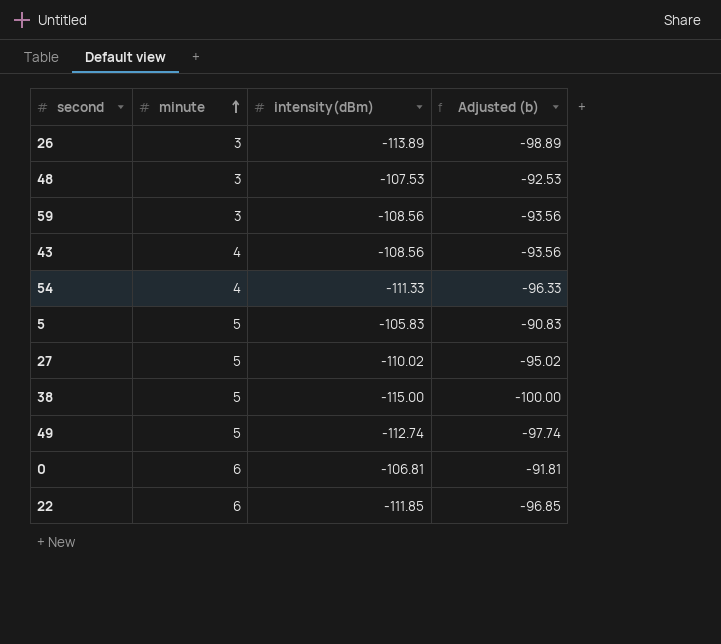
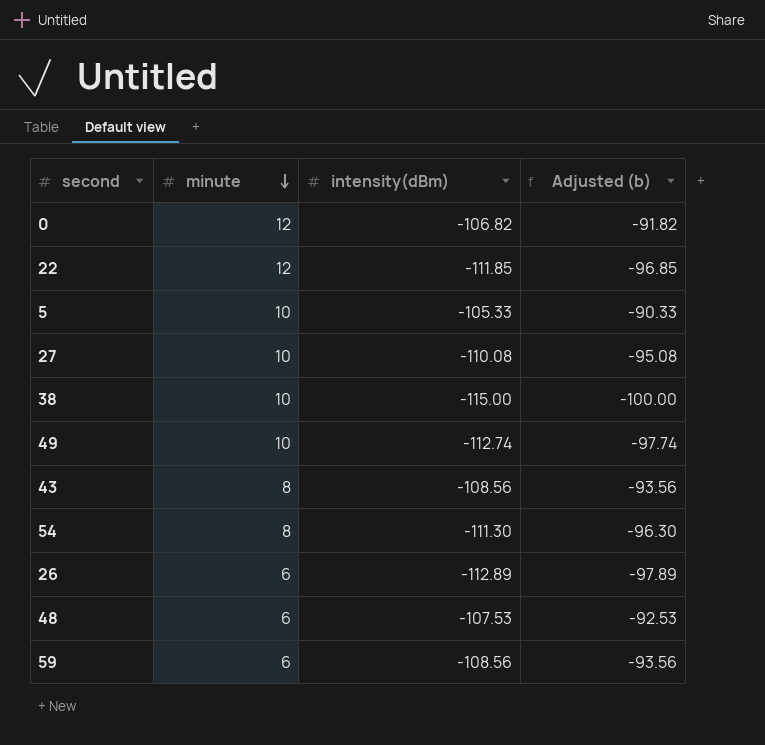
row order: minute ascending -> minute descending
0 | minute: 6 -> 12
0 | intensity(dBm): -106.81 -> -106.82
0 | Adjusted (b): -91.81 -> -91.82
22 | minute: 6 -> 12
5 | minute: 5 -> 10
5 | intensity(dBm): -105.83 -> -105.33
5 | Adjusted (b): -90.83 -> -90.33
27 | minute: 5 -> 10
27 | intensity(dBm): -110.02 -> -110.08
27 | Adjusted (b): -95.02 -> -95.08
38 | minute: 5 -> 10
49 | minute: 5 -> 10
43 | minute: 4 -> 8
54 | minute: 4 -> 8
54 | intensity(dBm): -111.33 -> -111.30
54 | Adjusted (b): -96.33 -> -96.30
26 | minute: 3 -> 6
26 | intensity(dBm): -113.89 -> -112.89
26 | Adjusted (b): -98.89 -> -97.89
48 | minute: 3 -> 6
59 | minute: 3 -> 6

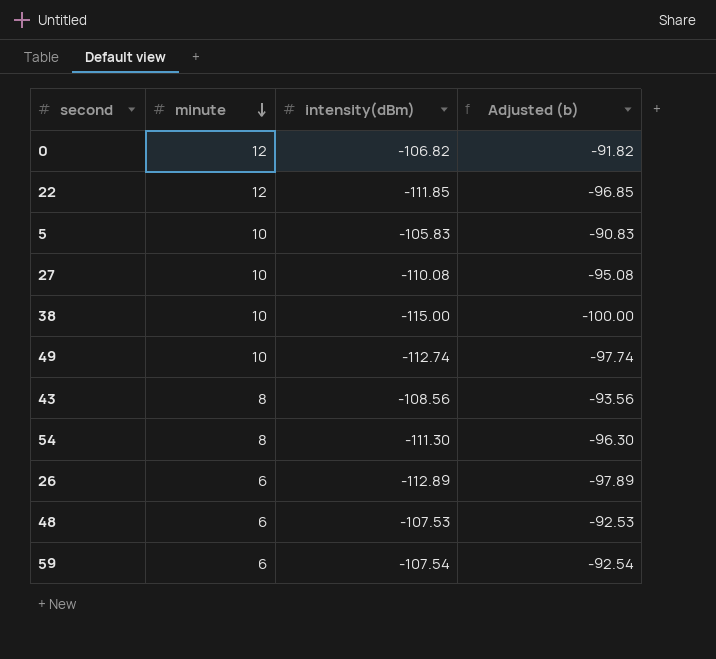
5 | intensity(dBm): -105.33 -> -105.83
5 | Adjusted (b): -90.33 -> -90.83
59 | intensity(dBm): -108.56 -> -107.54
59 | Adjusted (b): -93.56 -> -92.54

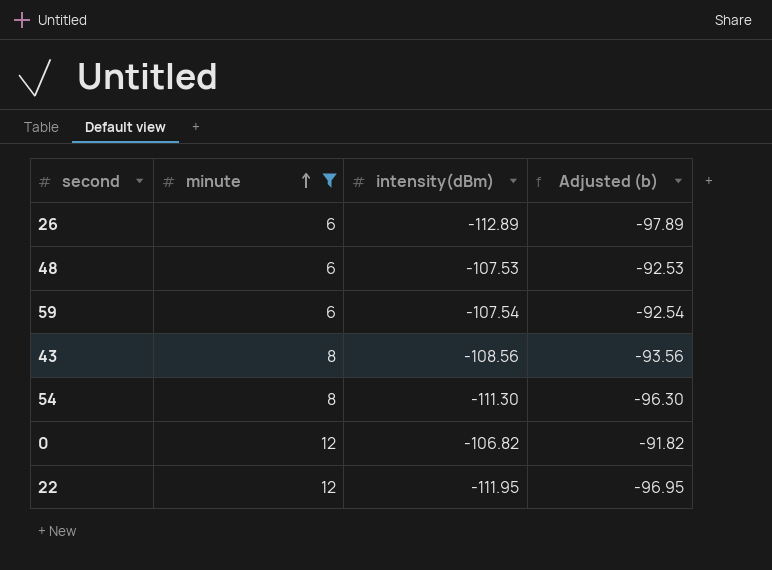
filter: none -> minute != 10
row order: minute descending -> minute ascending
22 | intensity(dBm): -111.85 -> -111.95
22 | Adjusted (b): -96.85 -> -96.95

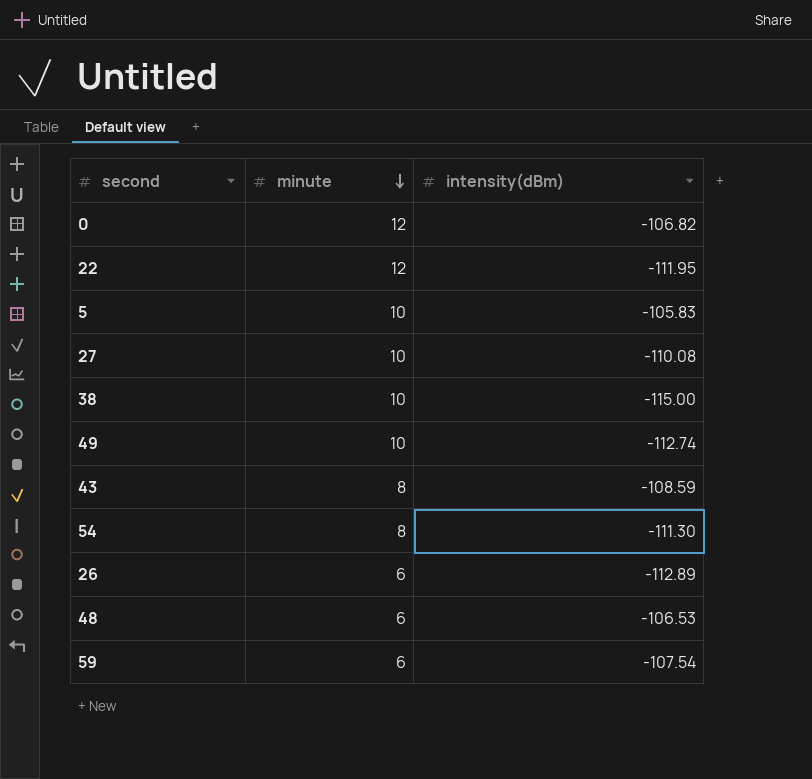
filter: minute != 10 -> none
row order: minute ascending -> minute descending
column Adjusted (b) | formula: [intensity(dBm)] + 15 -> none
43 | intensity(dBm): -108.56 -> -108.59
48 | intensity(dBm): -107.53 -> -106.53

